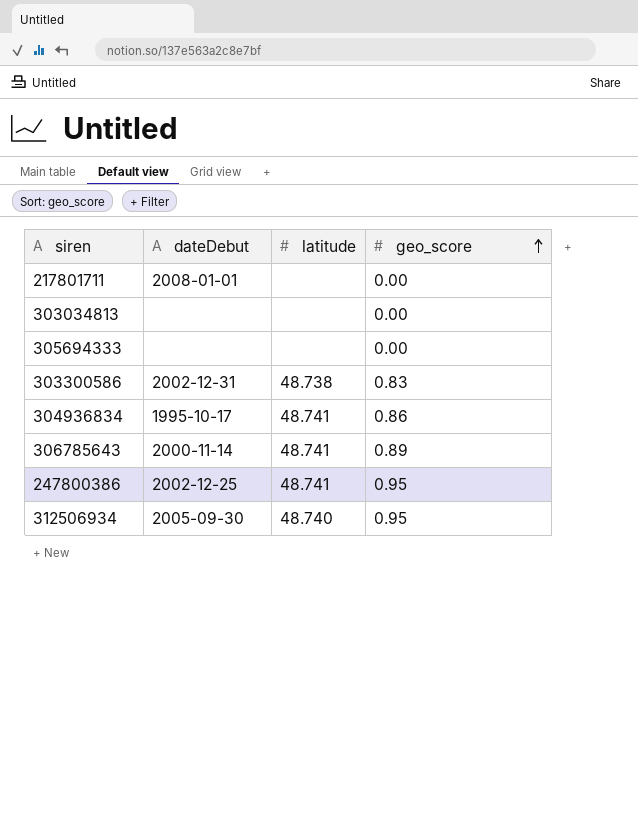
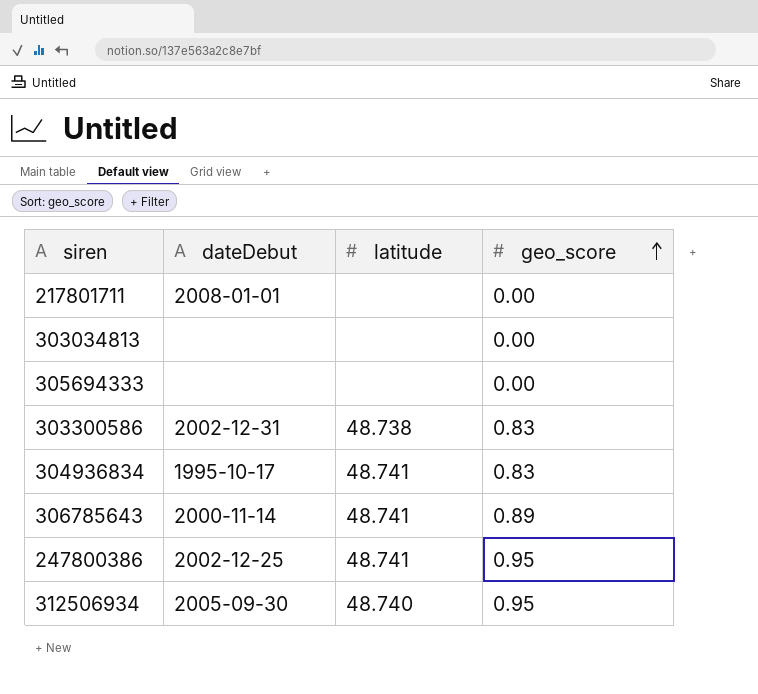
304936834 | geo_score: 0.86 -> 0.83

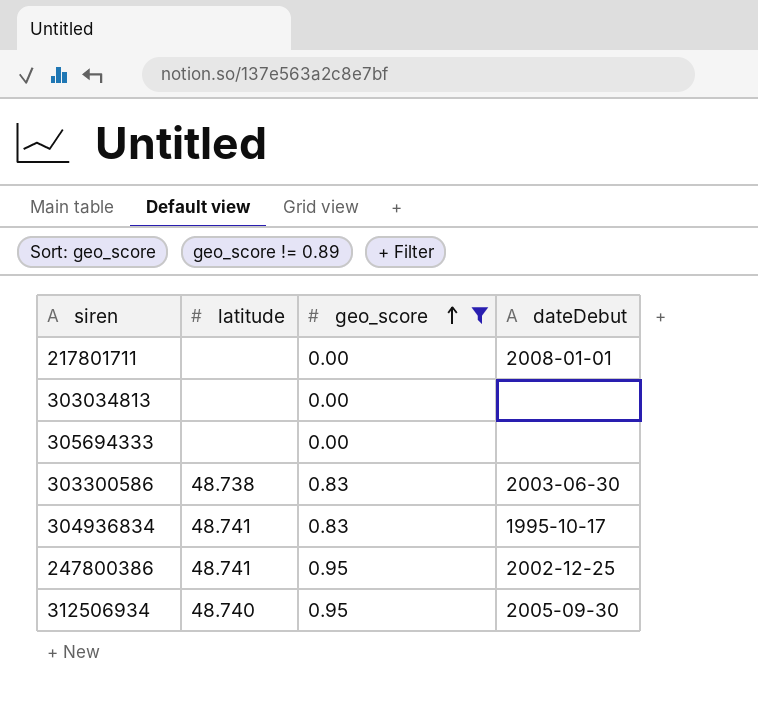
filter: none -> geo_score != 0.89
column dateDebut | position: 2 -> 4
303300586 | dateDebut: 2002-12-31 -> 2003-06-30

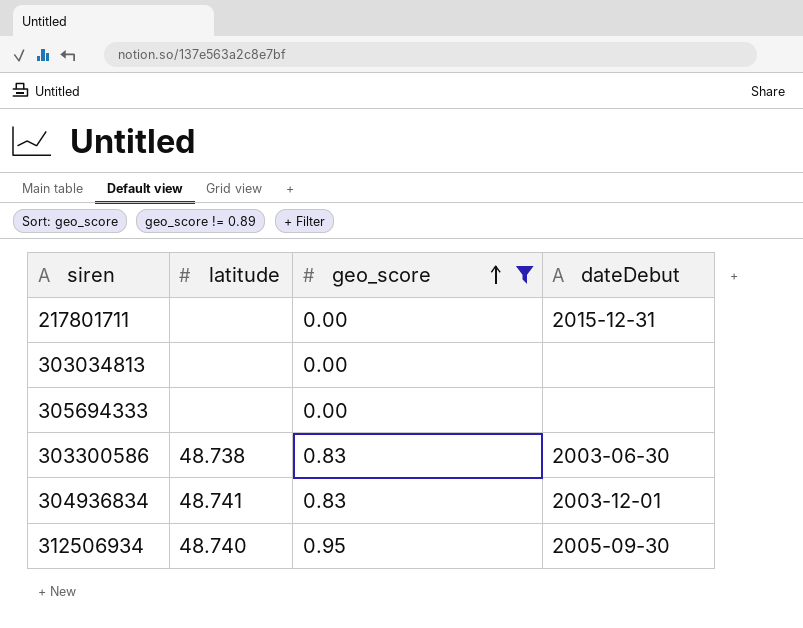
row 247800386: 48.741 | 0.95 | 2002-12-25 -> none
217801711 | dateDebut: 2008-01-01 -> 2015-12-31
304936834 | dateDebut: 1995-10-17 -> 2003-12-01

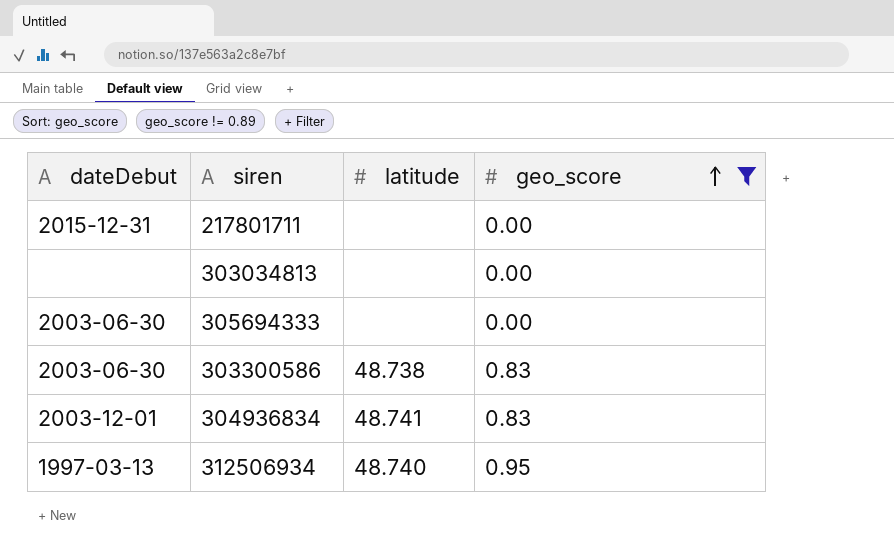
column dateDebut | position: 4 -> 1
305694333 | dateDebut: none -> 2003-06-30
312506934 | dateDebut: 2005-09-30 -> 1997-03-13

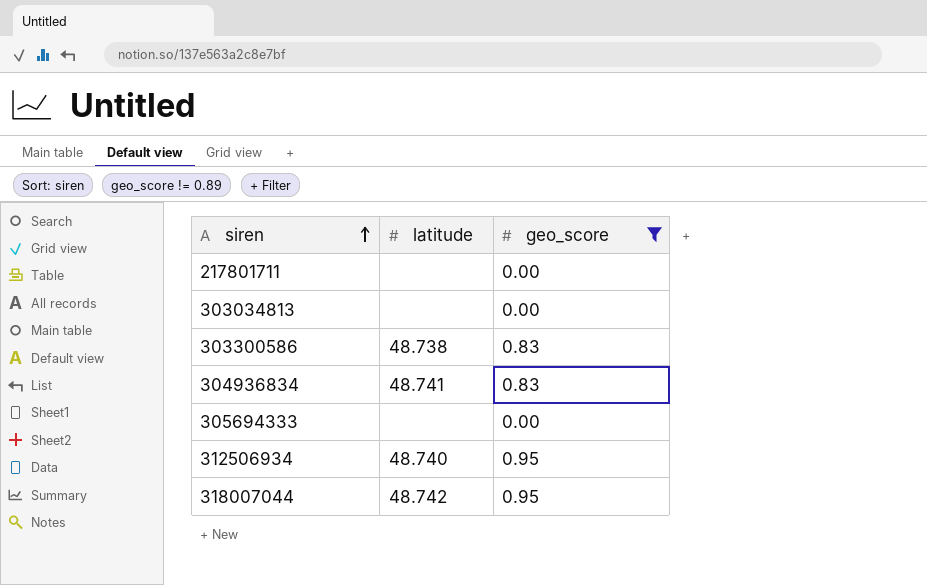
row order: geo_score ascending -> siren ascending
column dateDebut | position: 1 -> none
row 318007044: none -> 48.742 | 0.95

